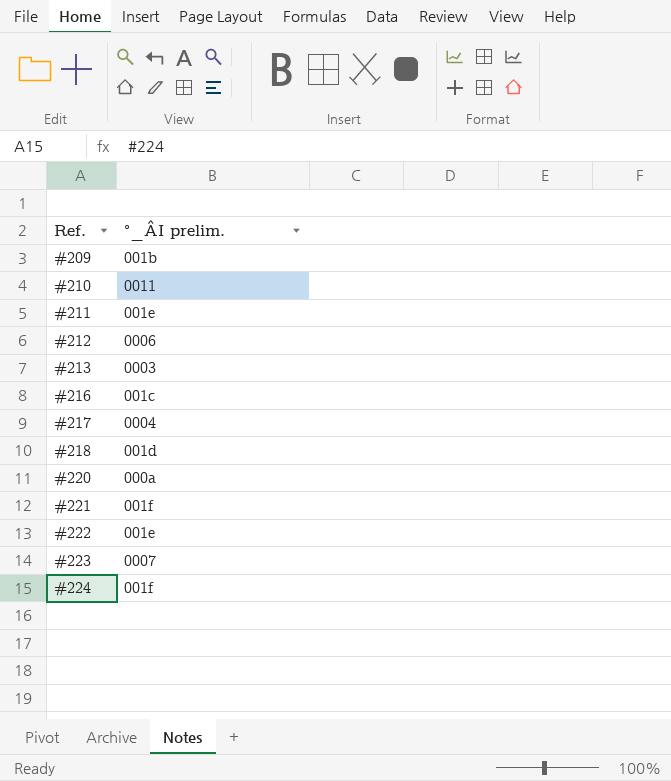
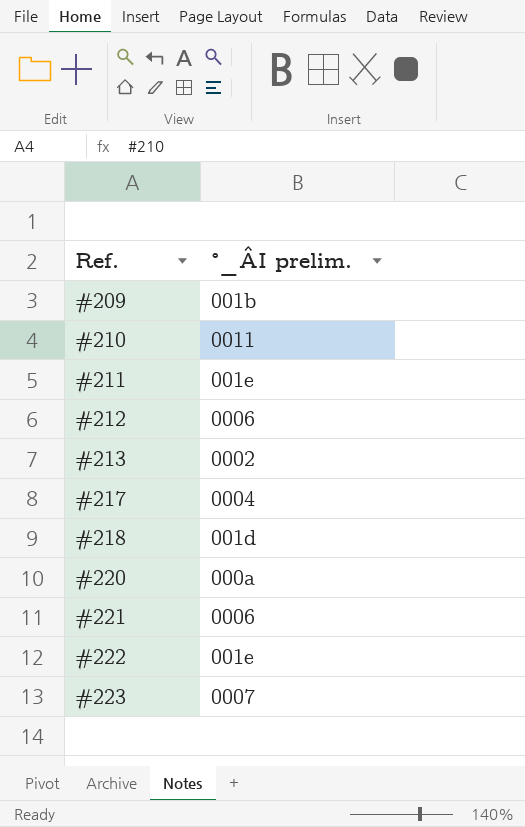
row #216: 001c -> none
row #224: 001f -> none
#213 | °_ÂI prelim.: 0003 -> 0002
#221 | °_ÂI prelim.: 001f -> 0006

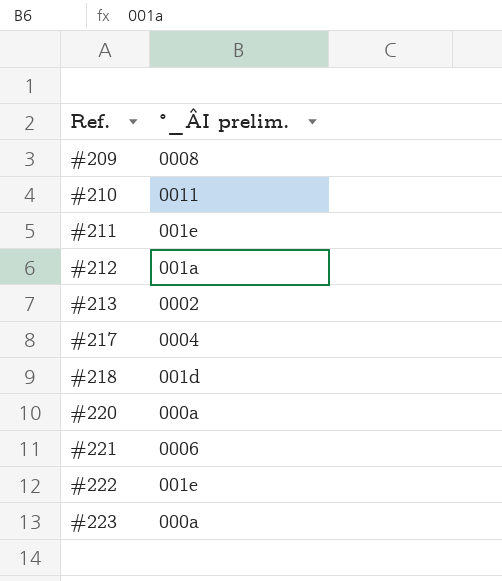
#209 | °_ÂI prelim.: 001b -> 0008
#212 | °_ÂI prelim.: 0006 -> 001a
#223 | °_ÂI prelim.: 0007 -> 000a

